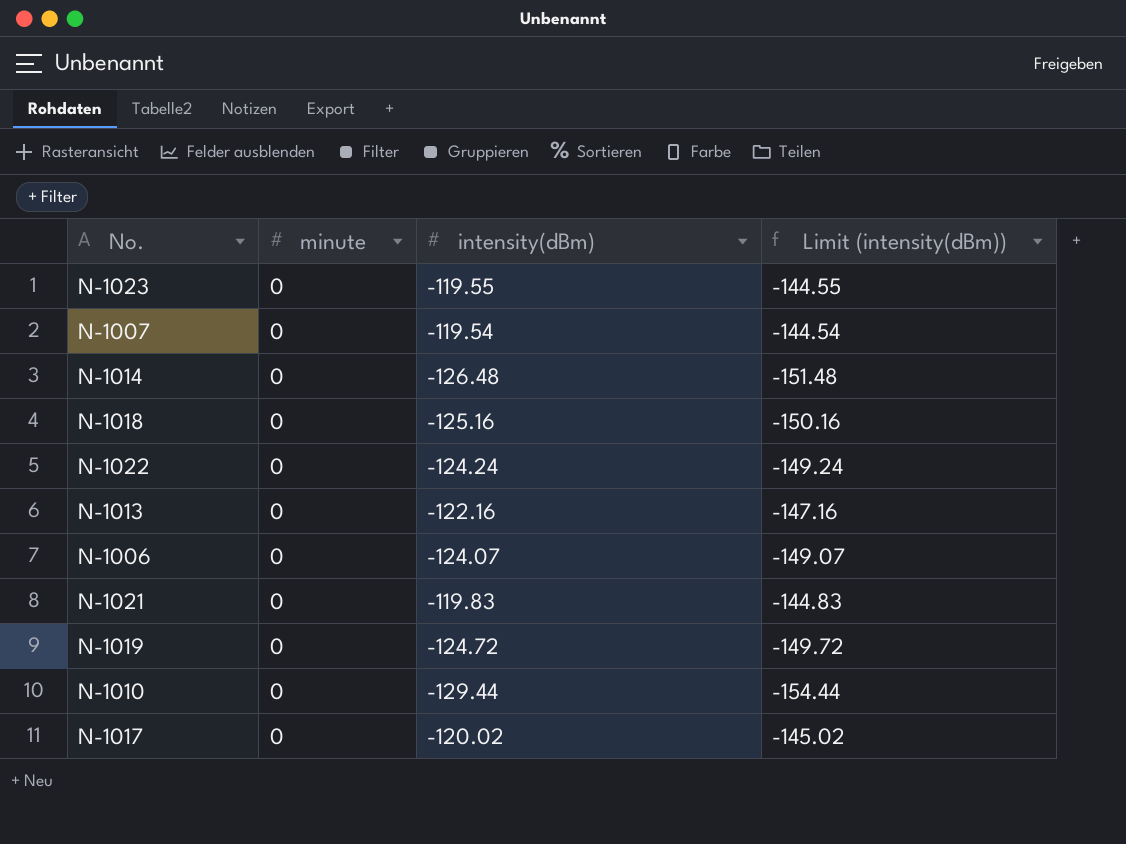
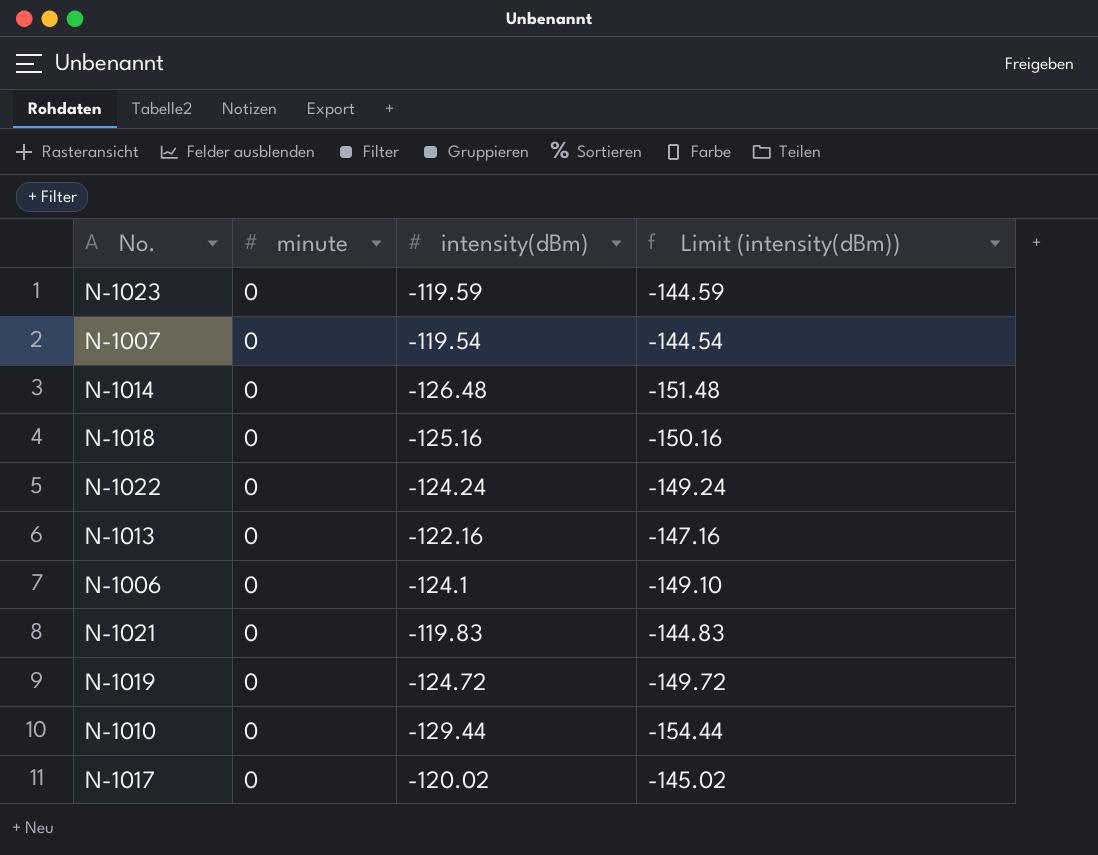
N-1023 | intensity(dBm): -119.55 -> -119.59
N-1023 | Limit (intensity(dBm)): -144.55 -> -144.59
N-1006 | intensity(dBm): -124.07 -> -124.1
N-1006 | Limit (intensity(dBm)): -149.07 -> -149.10

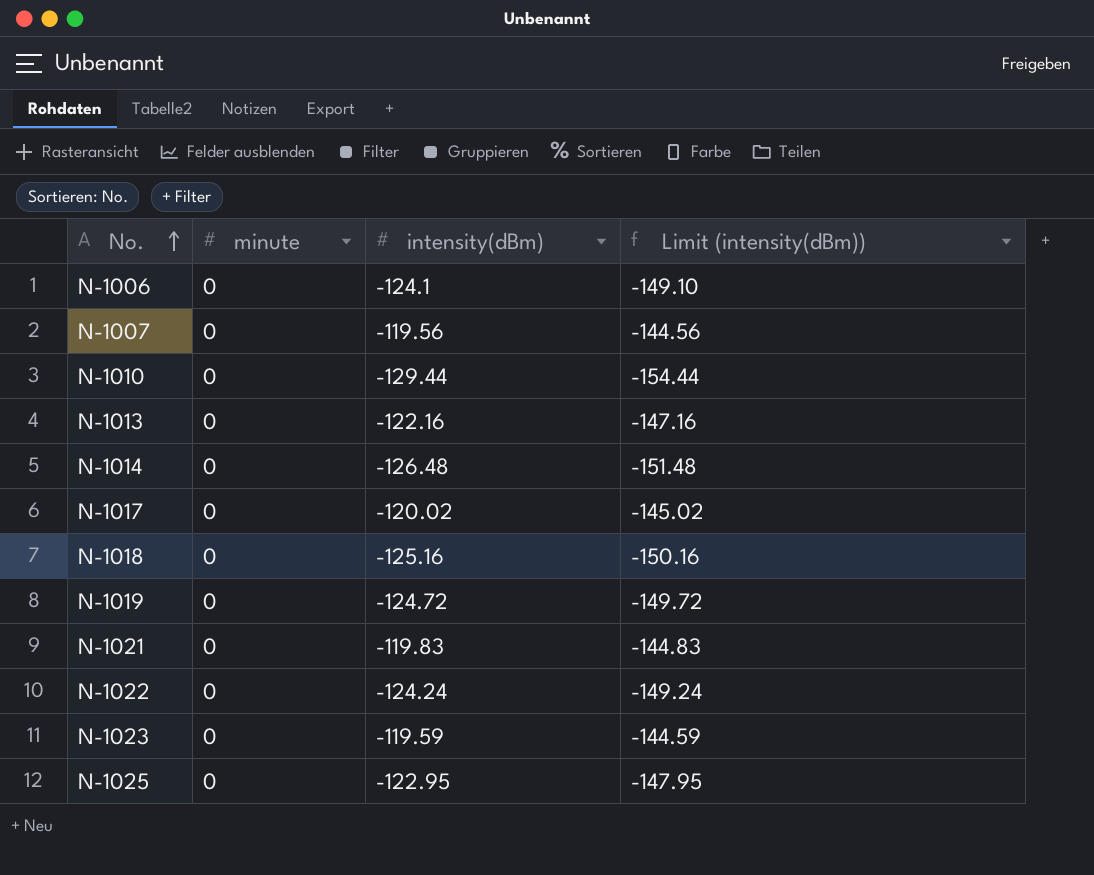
row order: none -> No. ascending
N-1007 | intensity(dBm): -119.54 -> -119.56
N-1007 | Limit (intensity(dBm)): -144.54 -> -144.56
row N-1025: none -> 0 | -122.95 | -147.95

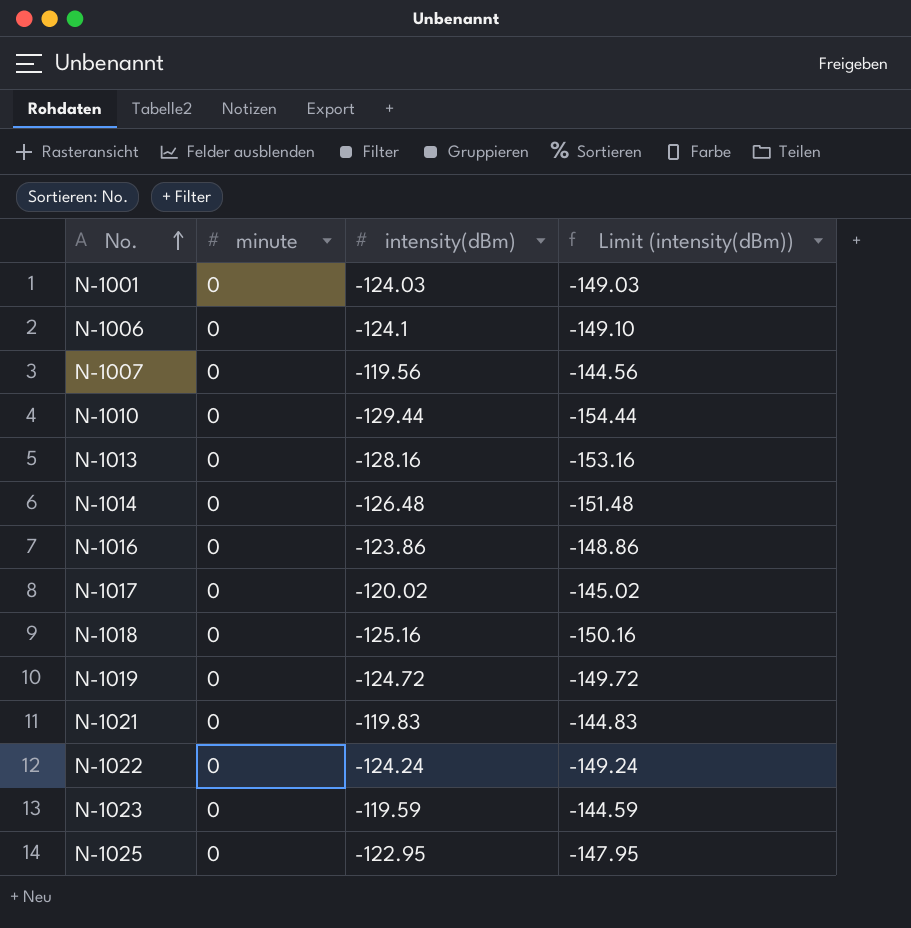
row N-1001: none -> 0 | -124.03 | -149.03
N-1013 | intensity(dBm): -122.16 -> -128.16
N-1013 | Limit (intensity(dBm)): -147.16 -> -153.16
row N-1016: none -> 0 | -123.86 | -148.86

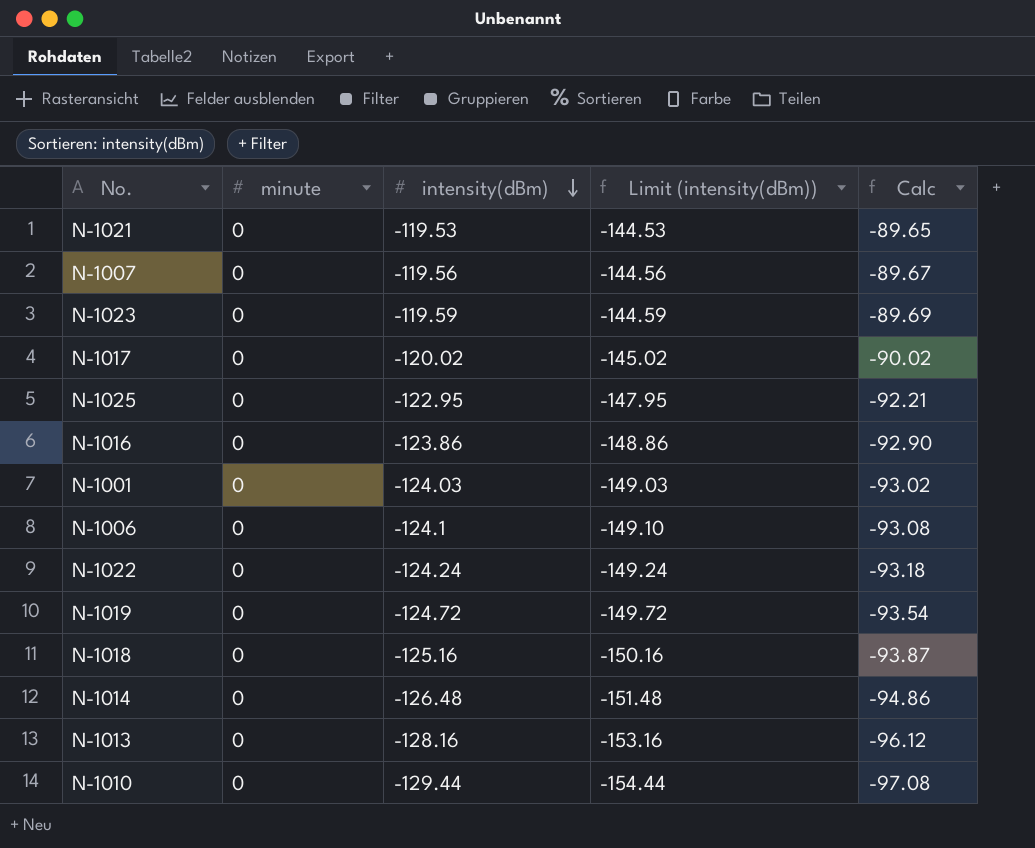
row order: No. ascending -> intensity(dBm) descending
column Calc | formula: none -> [intensity(dBm)] * 0.75
N-1021 | intensity(dBm): -119.83 -> -119.53
N-1021 | Limit (intensity(dBm)): -144.83 -> -144.53

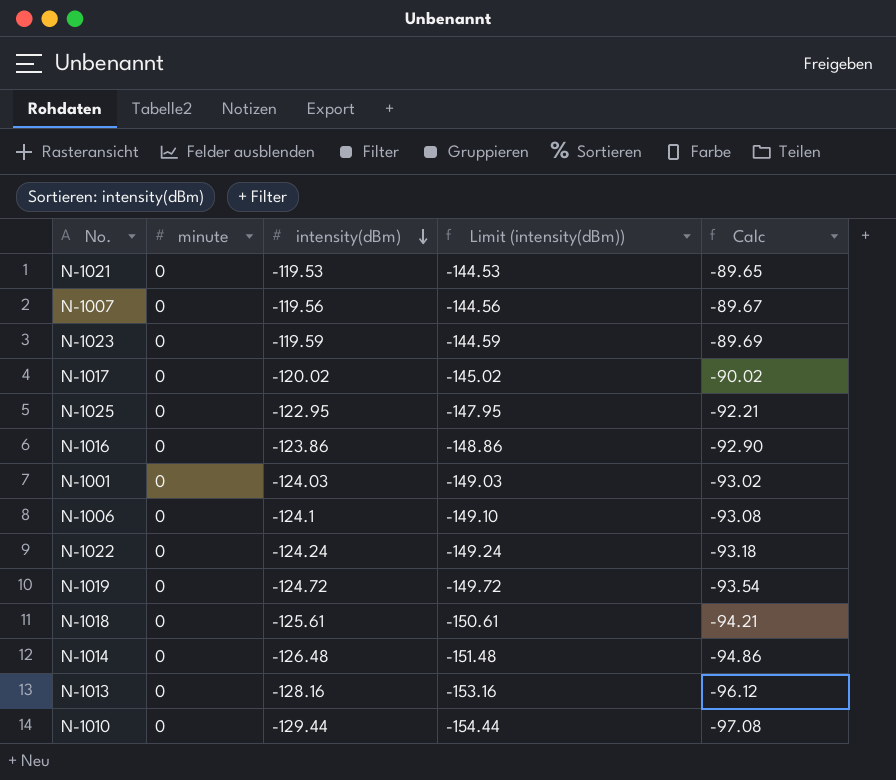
N-1018 | intensity(dBm): -125.16 -> -125.61
N-1018 | Limit (intensity(dBm)): -150.16 -> -150.61
N-1018 | Calc: -93.87 -> -94.21

